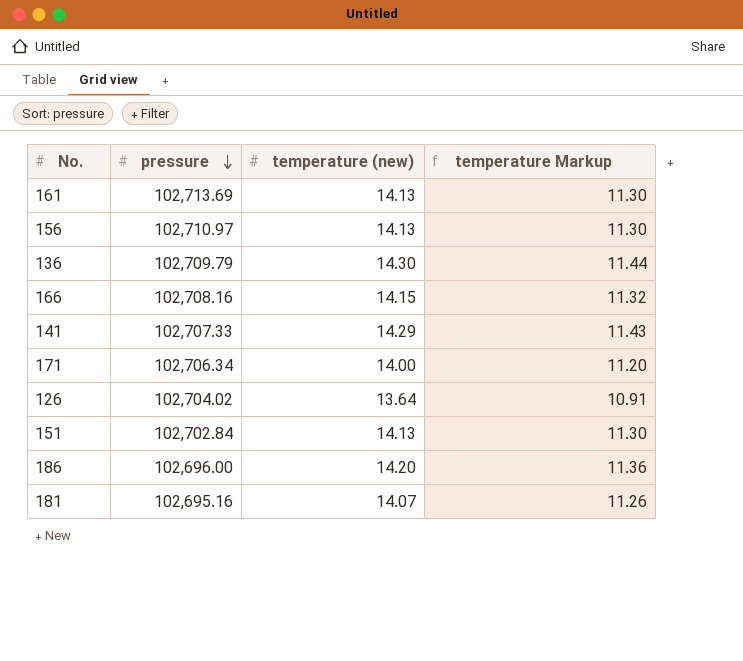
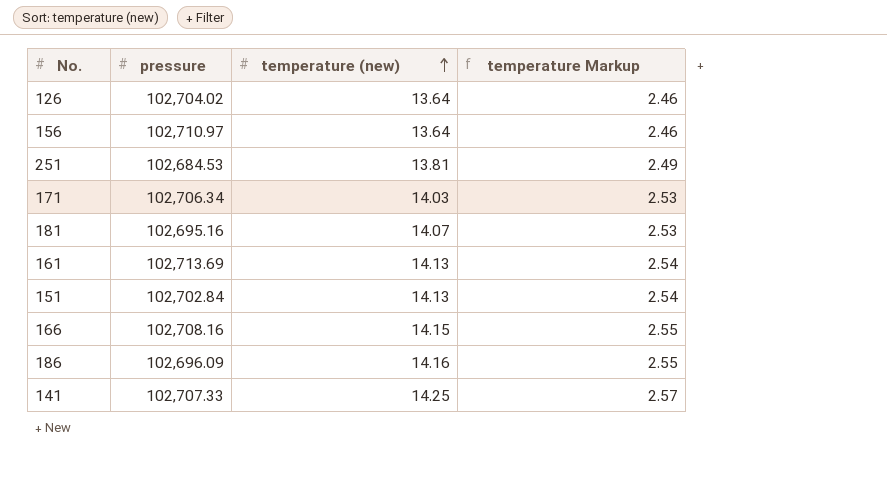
row order: pressure descending -> temperature (new) ascending
column temperature Markup | formula: [temperature (new)] * 0.8 -> [temperature (new)] * 0.18
row 136: 102,709.79 | 14.30 | 11.44 -> none
156 | temperature (new): 14.13 -> 13.64
row 251: none -> 102,684.53 | 13.81 | 2.49
171 | temperature (new): 14.00 -> 14.03
186 | pressure: 102,696.00 -> 102,696.09
186 | temperature (new): 14.20 -> 14.16
141 | temperature (new): 14.29 -> 14.25

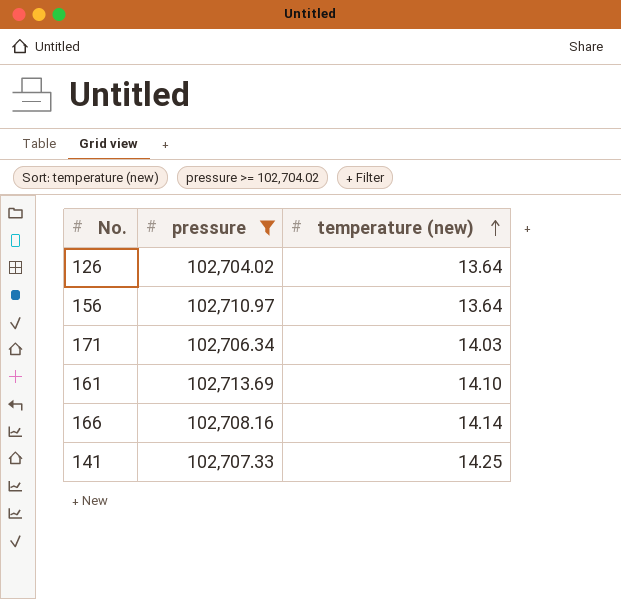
filter: none -> pressure >= 102,704.02
column temperature Markup | formula: [temperature (new)] * 0.18 -> none
161 | temperature (new): 14.13 -> 14.10
166 | temperature (new): 14.15 -> 14.14

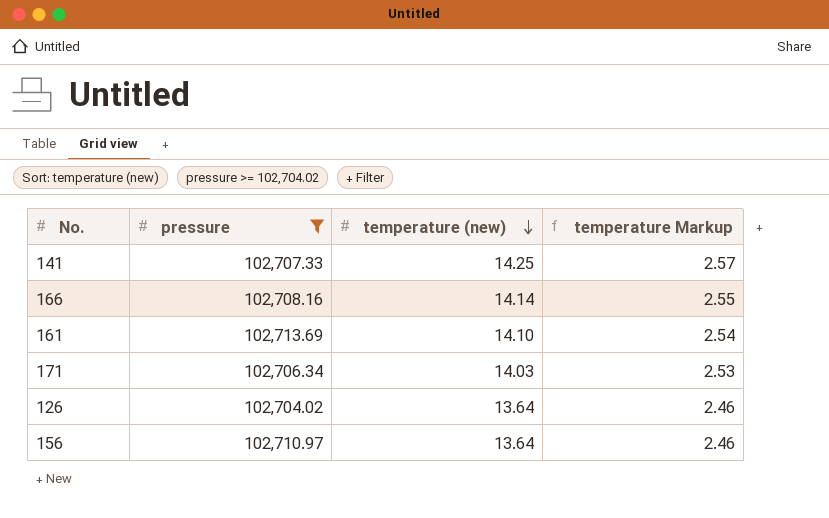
row order: temperature (new) ascending -> temperature (new) descending
column temperature Markup | formula: none -> [temperature (new)] * 0.18

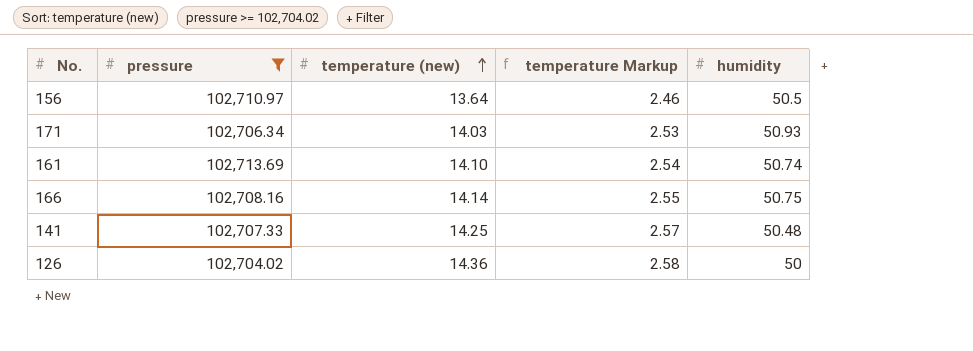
row order: temperature (new) descending -> temperature (new) ascending
column humidity | position: none -> 5
126 | temperature (new): 13.64 -> 14.36
126 | temperature Markup: 2.46 -> 2.58

